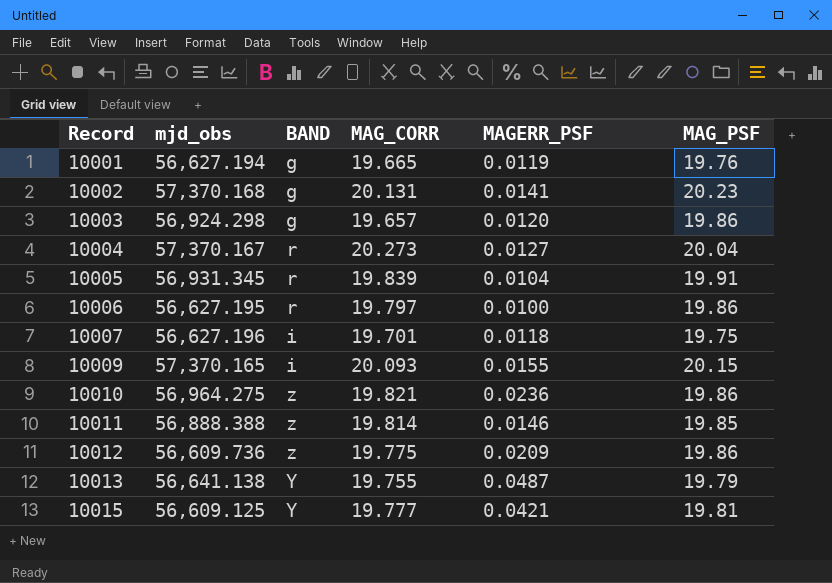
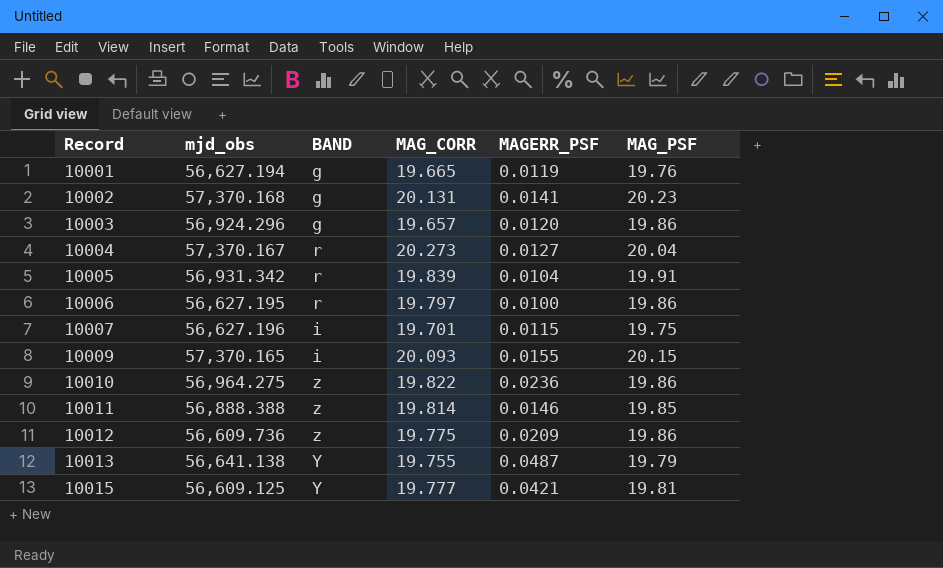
10003 | mjd_obs: 56,924.298 -> 56,924.296
10005 | mjd_obs: 56,931.345 -> 56,931.342
10007 | MAGERR_PSF: 0.0118 -> 0.0115
10010 | MAG_CORR: 19.821 -> 19.822

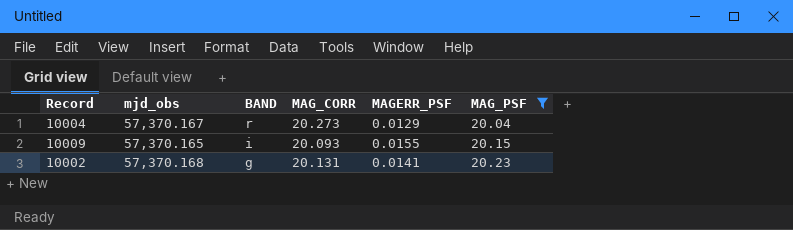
filter: none -> MAG_PSF >= 20.04
row order: Record ascending -> BAND descending
10004 | MAGERR_PSF: 0.0127 -> 0.0129

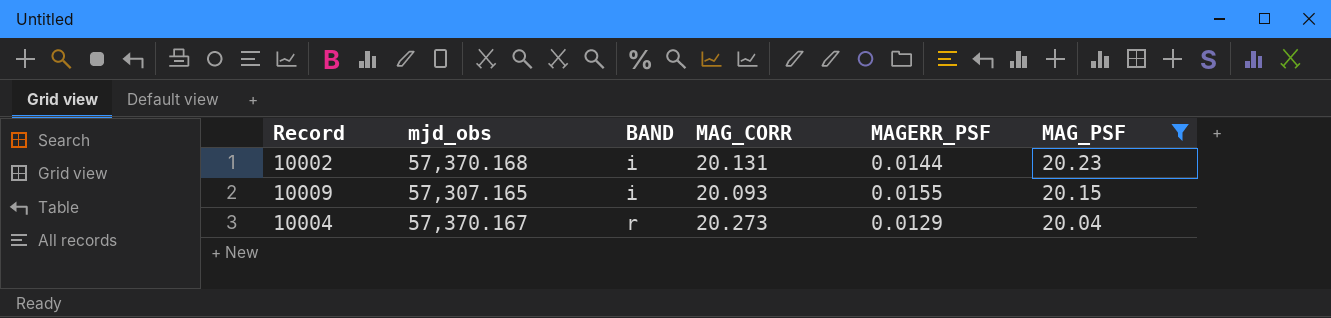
row order: BAND descending -> BAND ascending
10002 | BAND: g -> i
10002 | MAGERR_PSF: 0.0141 -> 0.0144
10009 | mjd_obs: 57,370.165 -> 57,307.165

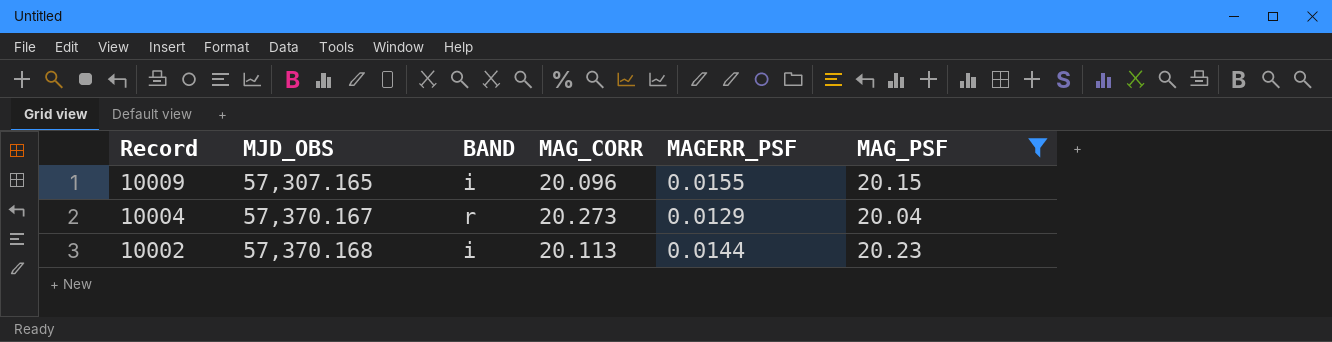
row order: BAND ascending -> Record descending
column name: mjd_obs -> MJD_OBS
10009 | MAG_CORR: 20.093 -> 20.096
10002 | MAG_CORR: 20.131 -> 20.113

